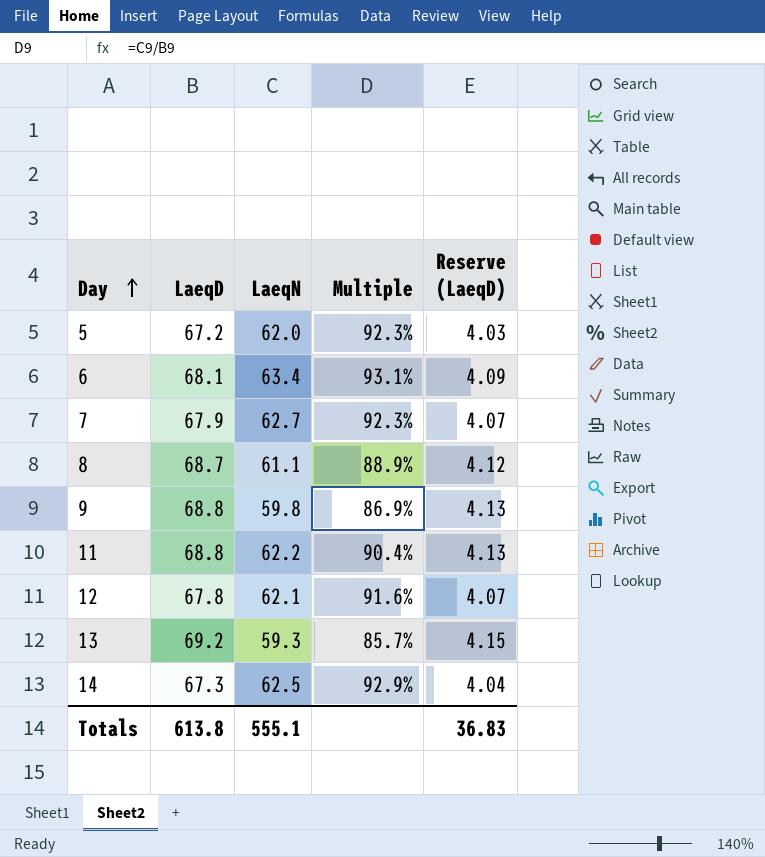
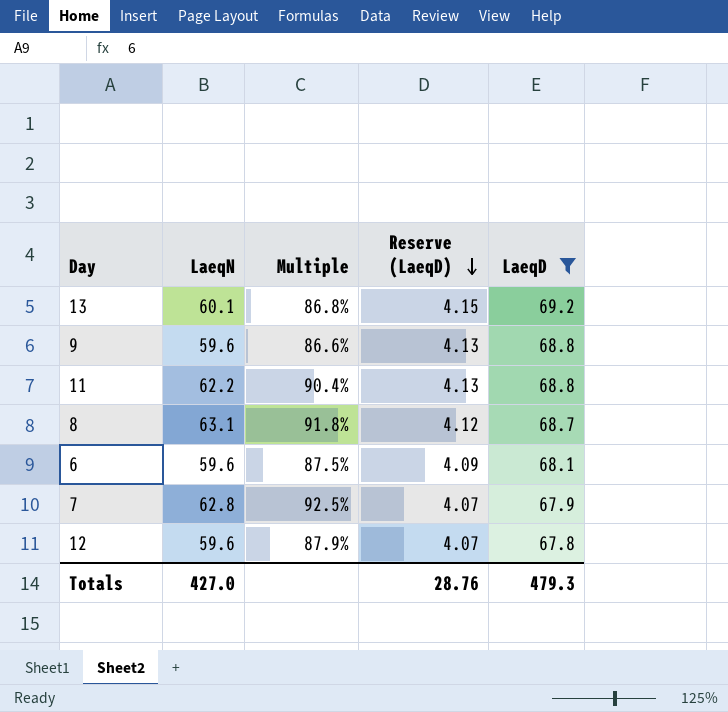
filter: none -> LaeqD >= 67.8
row order: Day ascending -> Reserve (LaeqD) descending
column LaeqD | position: 2 -> 5
13 | LaeqN: 59.3 -> 60.1
13 | Multiple: 85.7% -> 86.8%
9 | LaeqN: 59.8 -> 59.6
9 | Multiple: 86.9% -> 86.6%
8 | LaeqN: 61.1 -> 63.1
8 | Multiple: 88.9% -> 91.8%
6 | LaeqN: 63.4 -> 59.6
6 | Multiple: 93.1% -> 87.5%
7 | LaeqN: 62.7 -> 62.8
7 | Multiple: 92.3% -> 92.5%
12 | LaeqN: 62.1 -> 59.6
12 | Multiple: 91.6% -> 87.9%
Totals | LaeqN: 555.1 -> 427.0
Totals | Reserve (LaeqD): 36.83 -> 28.76
Totals | LaeqD: 613.8 -> 479.3

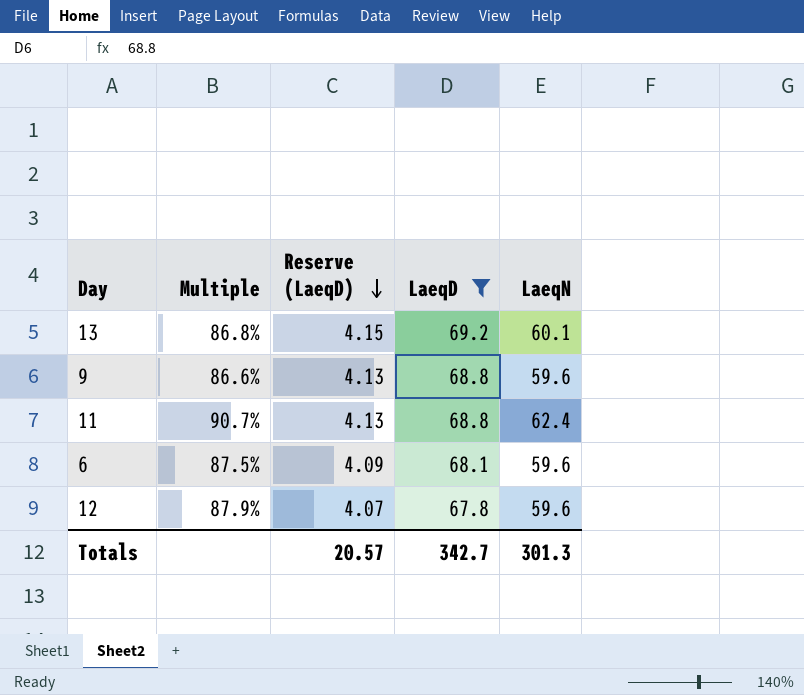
column LaeqN | position: 2 -> 5
row 8: 63.1 | 91.8% | 4.12 | 68.7 -> none
row 7: 62.8 | 92.5% | 4.07 | 67.9 -> none
11 | Multiple: 90.4% -> 90.7%
11 | LaeqN: 62.2 -> 62.4
Totals | Reserve (LaeqD): 28.76 -> 20.57
Totals | LaeqD: 479.3 -> 342.7
Totals | LaeqN: 427.0 -> 301.3

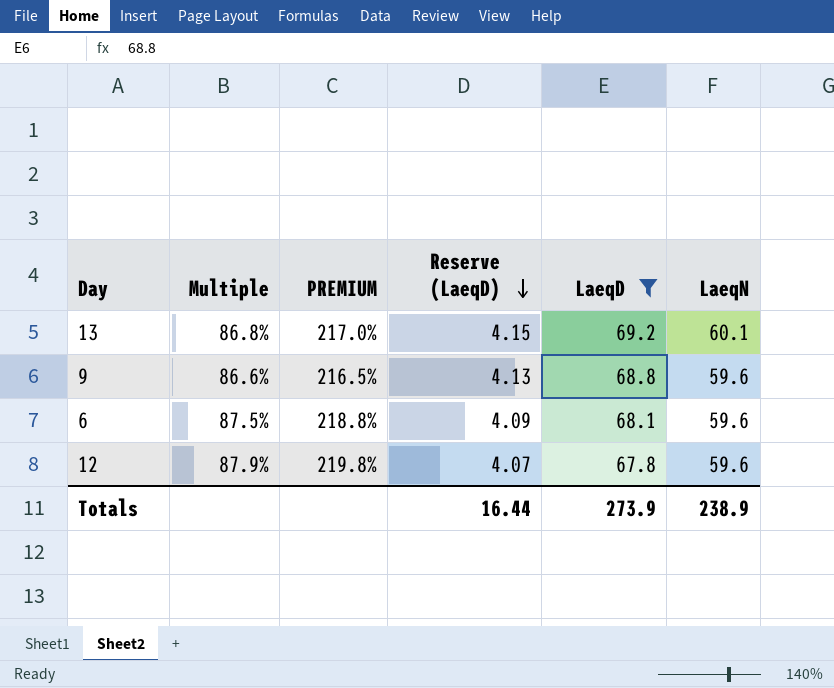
column PREMIUM | formula: none -> [Multiple] * 2.5
row 11: 90.7% | 4.13 | 68.8 | 62.4 -> none
Totals | Reserve (LaeqD): 20.57 -> 16.44
Totals | LaeqD: 342.7 -> 273.9
Totals | LaeqN: 301.3 -> 238.9

